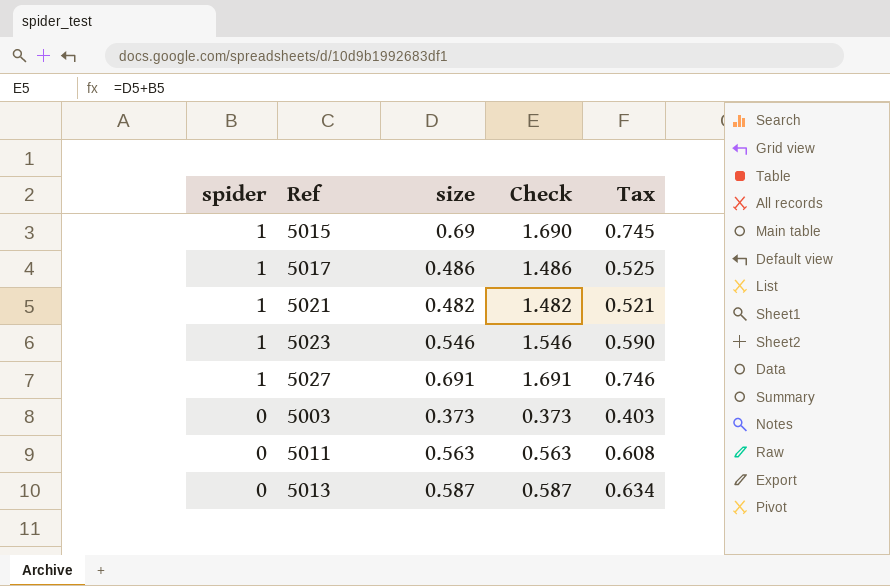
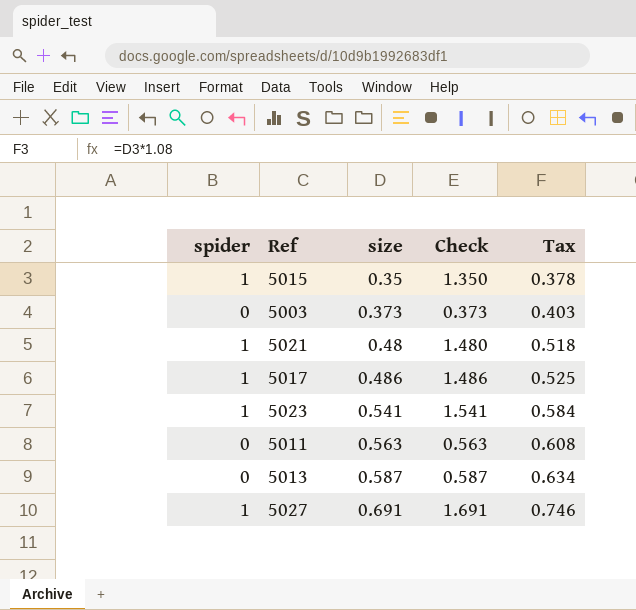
row order: spider descending -> size ascending
5015 | size: 0.69 -> 0.35
5015 | Check: 1.690 -> 1.350
5015 | Tax: 0.745 -> 0.378
5021 | size: 0.482 -> 0.48
5021 | Check: 1.482 -> 1.480
5021 | Tax: 0.521 -> 0.518
5023 | size: 0.546 -> 0.541
5023 | Check: 1.546 -> 1.541
5023 | Tax: 0.590 -> 0.584

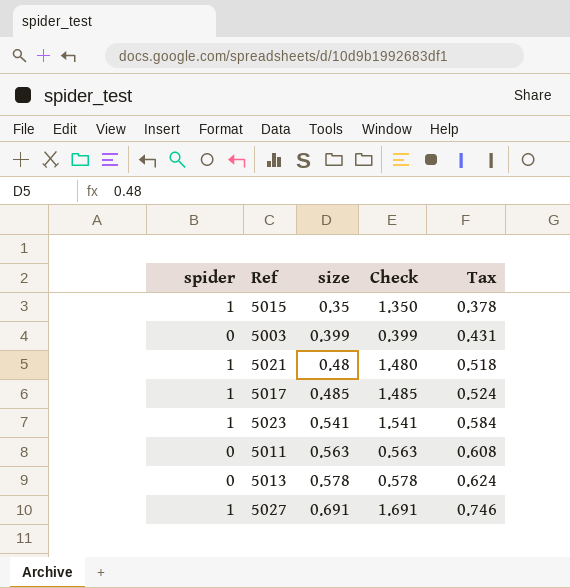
5003 | size: 0.373 -> 0.399
5003 | Check: 0.373 -> 0.399
5003 | Tax: 0.403 -> 0.431
5017 | size: 0.486 -> 0.485
5017 | Check: 1.486 -> 1.485
5017 | Tax: 0.525 -> 0.524
5013 | size: 0.587 -> 0.578
5013 | Check: 0.587 -> 0.578
5013 | Tax: 0.634 -> 0.624

